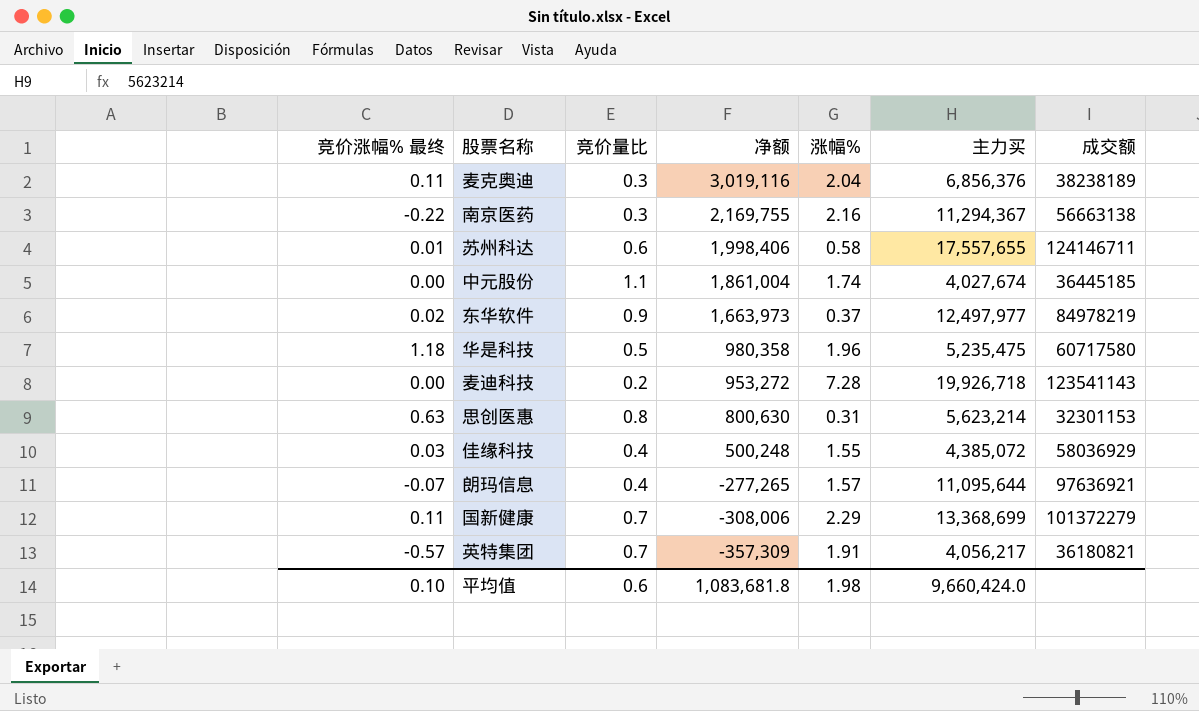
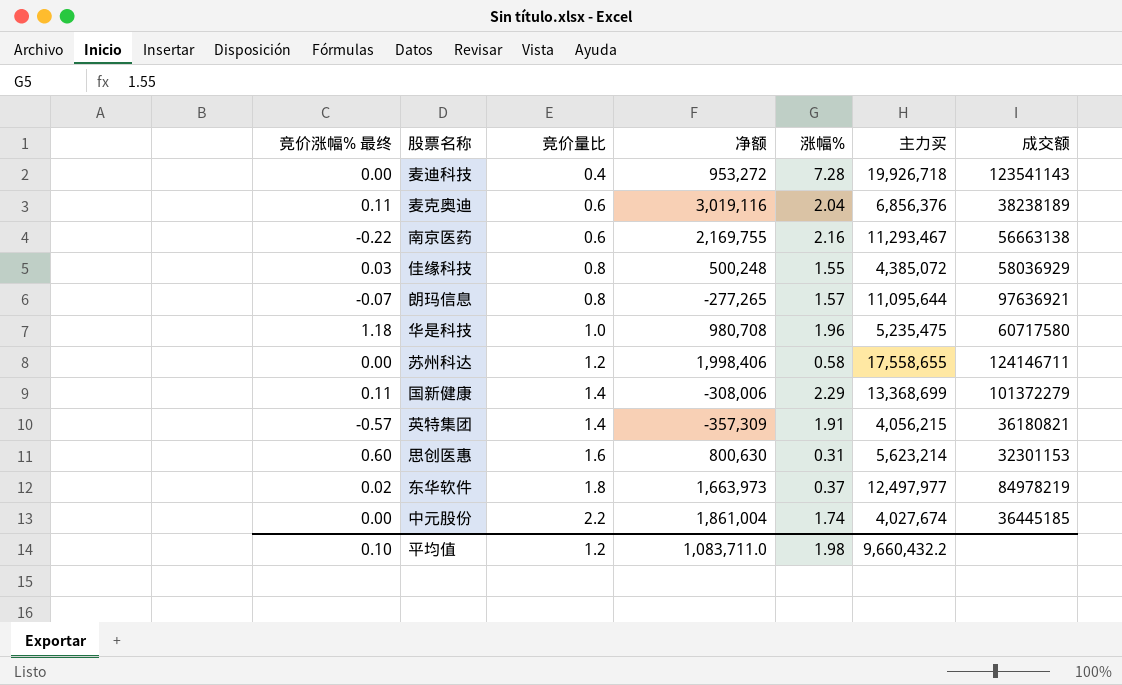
row order: 净额 descending -> 竞价量比 ascending
麦迪科技 | 竞价量比: 0.2 -> 0.4
麦克奥迪 | 竞价量比: 0.3 -> 0.6
南京医药 | 竞价量比: 0.3 -> 0.6
南京医药 | 主力买: 11,294,367 -> 11,293,467
佳缘科技 | 竞价量比: 0.4 -> 0.8
朗玛信息 | 竞价量比: 0.4 -> 0.8
华是科技 | 竞价量比: 0.5 -> 1.0
华是科技 | 净额: 980,358 -> 980,708
苏州科达 | 竞价涨幅% 最终: 0.01 -> 0.00
苏州科达 | 竞价量比: 0.6 -> 1.2
苏州科达 | 主力买: 17,557,655 -> 17,558,655
国新健康 | 竞价量比: 0.7 -> 1.4
英特集团 | 竞价量比: 0.7 -> 1.4
英特集团 | 主力买: 4,056,217 -> 4,056,215
思创医惠 | 竞价涨幅% 最终: 0.63 -> 0.60
思创医惠 | 竞价量比: 0.8 -> 1.6
东华软件 | 竞价量比: 0.9 -> 1.8
中元股份 | 竞价量比: 1.1 -> 2.2
平均值 | 竞价量比: 0.6 -> 1.2
平均值 | 净额: 1,083,681.8 -> 1,083,711.0
平均值 | 主力买: 9,660,424.0 -> 9,660,432.2

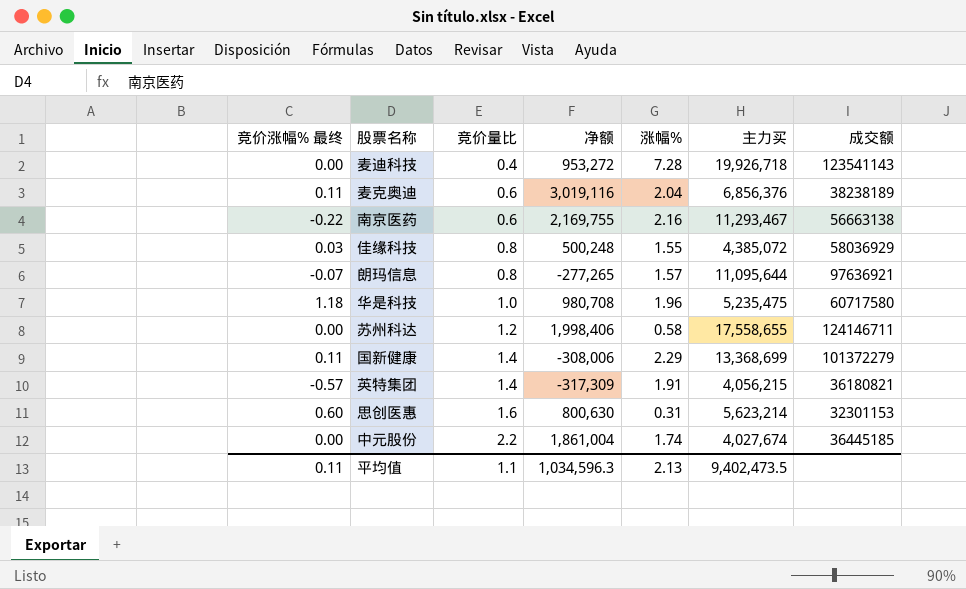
row 东华软件: 0.02 | 1.8 | 1,663,973 | 0.37 | 12,497,977 | 84978219 -> none
英特集团 | 净额: -357,309 -> -317,309
平均值 | 竞价涨幅% 最终: 0.10 -> 0.11
平均值 | 竞价量比: 1.2 -> 1.1
平均值 | 净额: 1,083,711.0 -> 1,034,596.3
平均值 | 涨幅%: 1.98 -> 2.13
平均值 | 主力买: 9,660,432.2 -> 9,402,473.5

